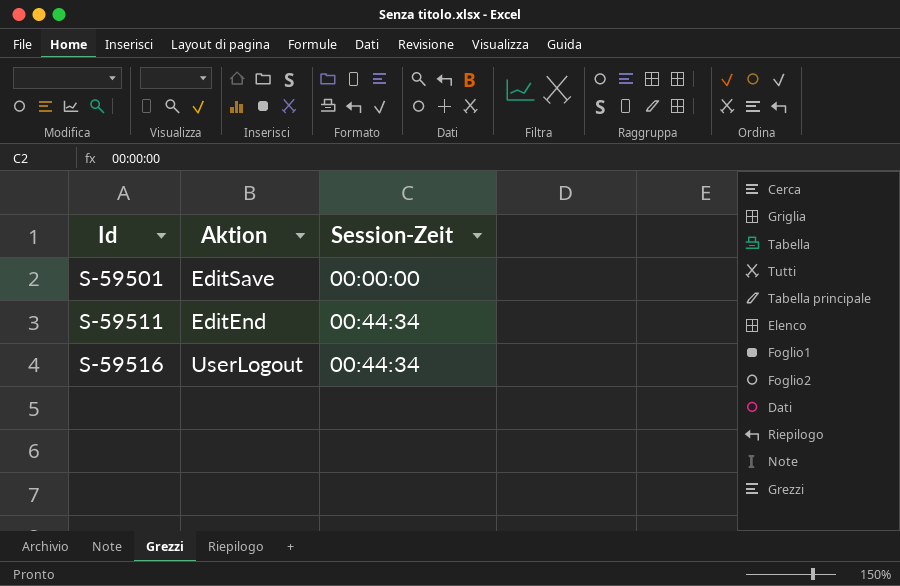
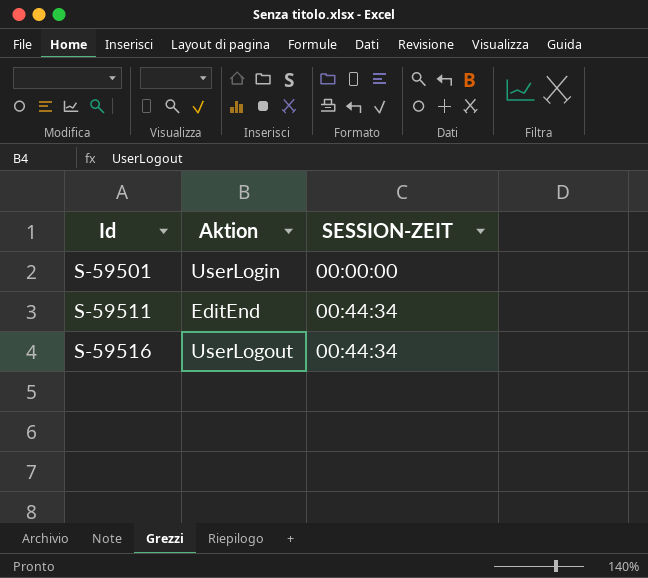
column name: Session-Zeit -> SESSION-ZEIT
S-59501 | Aktion: EditSave -> UserLogin

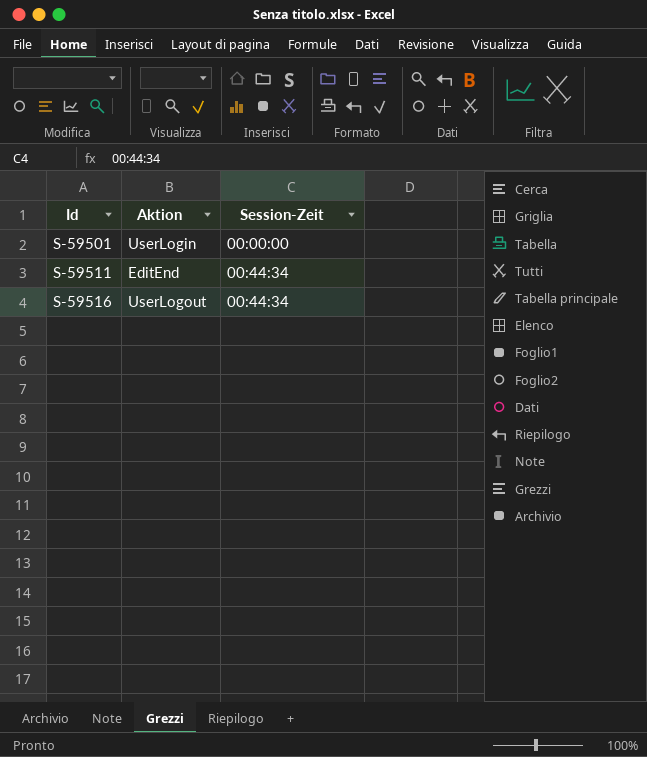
column name: SESSION-ZEIT -> Session-Zeit

